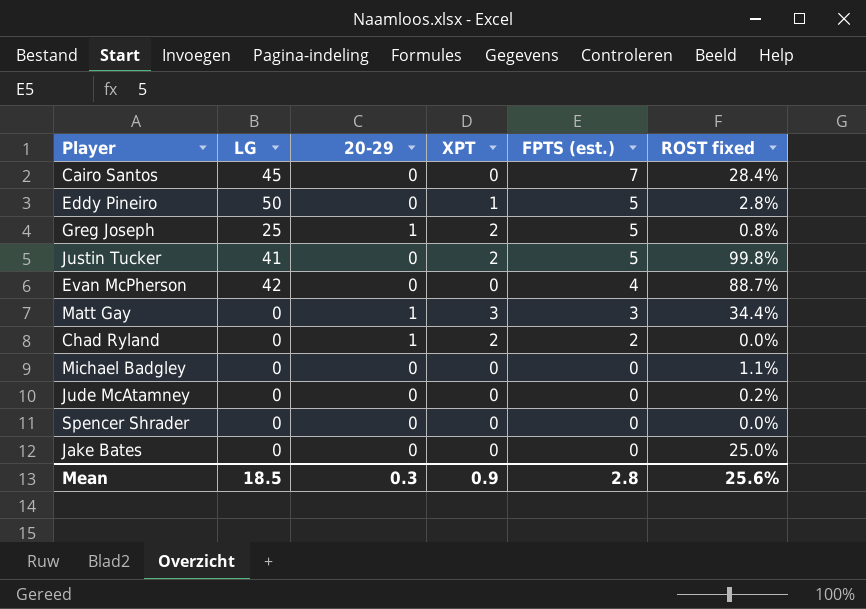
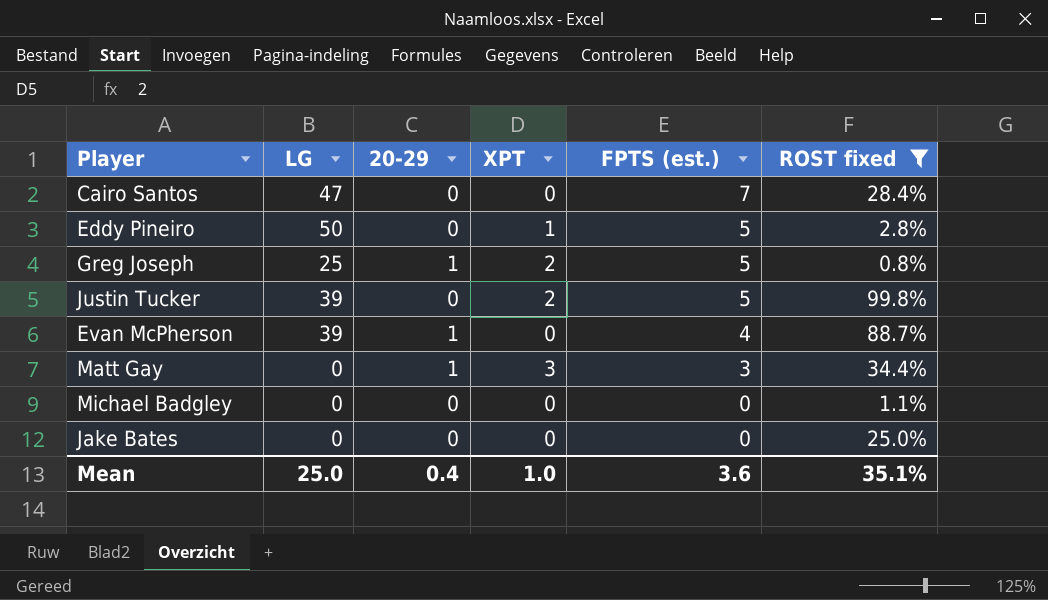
filter: none -> ROST fixed >= 0.8%
Cairo Santos | LG: 45 -> 47
Justin Tucker | LG: 41 -> 39
Evan McPherson | LG: 42 -> 39
Evan McPherson | 20-29: 0 -> 1
Mean | LG: 18.5 -> 25.0
Mean | 20-29: 0.3 -> 0.4
Mean | XPT: 0.9 -> 1.0
Mean | FPTS (est.): 2.8 -> 3.6
Mean | ROST fixed: 25.6% -> 35.1%

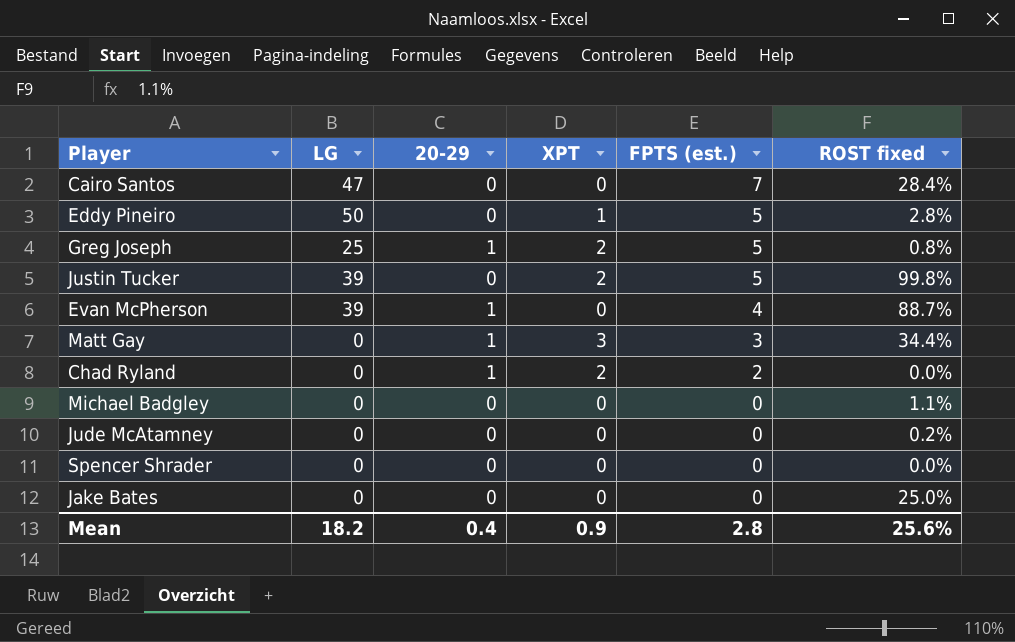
filter: ROST fixed >= 0.8% -> none
Mean | LG: 25.0 -> 18.2
Mean | XPT: 1.0 -> 0.9
Mean | FPTS (est.): 3.6 -> 2.8
Mean | ROST fixed: 35.1% -> 25.6%

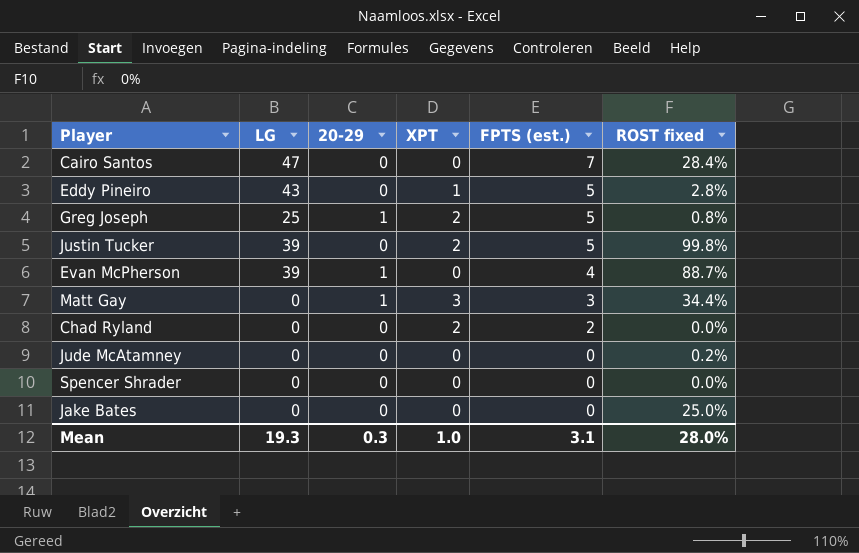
row Michael Badgley: 0 | 0 | 0 | 0 | 1.1% -> none
Eddy Pineiro | LG: 50 -> 43
Chad Ryland | 20-29: 1 -> 0
Mean | LG: 18.2 -> 19.3
Mean | 20-29: 0.4 -> 0.3
Mean | XPT: 0.9 -> 1.0
Mean | FPTS (est.): 2.8 -> 3.1
Mean | ROST fixed: 25.6% -> 28.0%

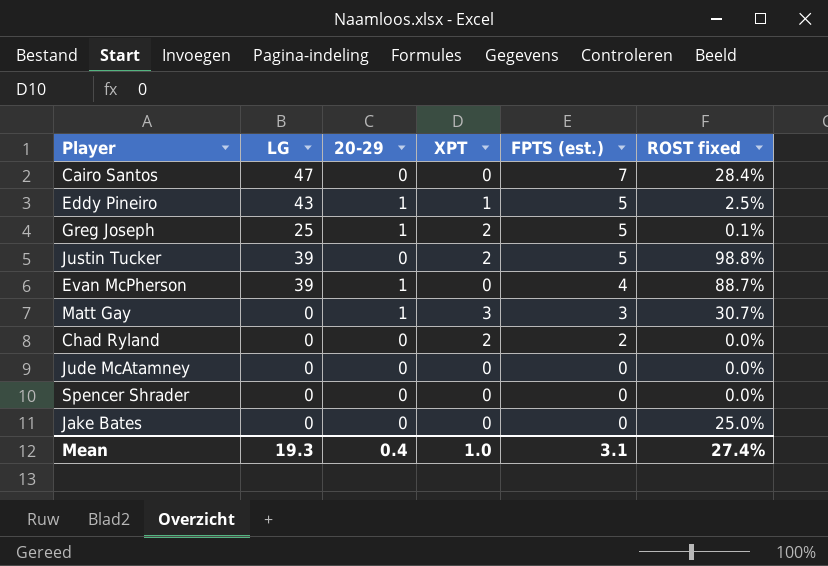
Eddy Pineiro | 20-29: 0 -> 1
Eddy Pineiro | ROST fixed: 2.8% -> 2.5%
Greg Joseph | ROST fixed: 0.8% -> 0.1%
Justin Tucker | ROST fixed: 99.8% -> 98.8%
Matt Gay | ROST fixed: 34.4% -> 30.7%
Jude McAtamney | ROST fixed: 0.2% -> 0.0%
Mean | 20-29: 0.3 -> 0.4
Mean | ROST fixed: 28.0% -> 27.4%

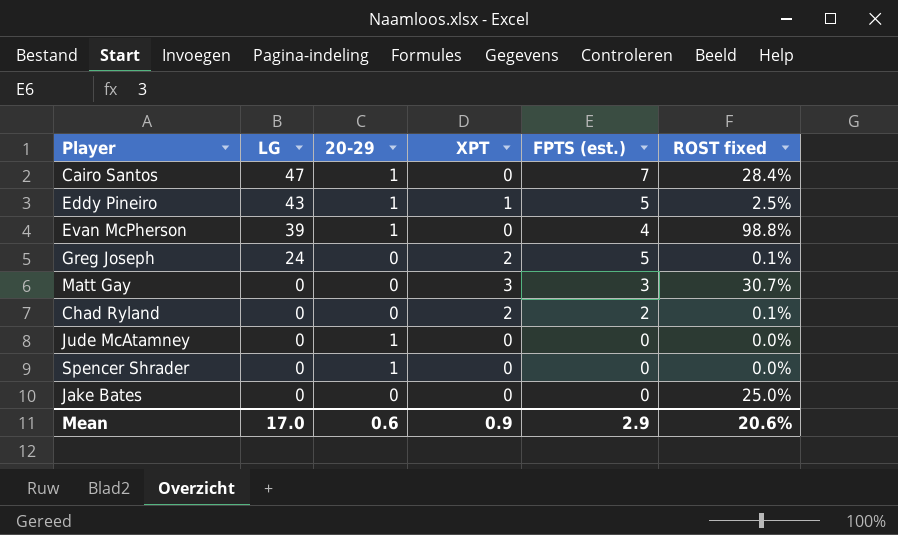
row order: FPTS (est.) descending -> LG descending
row Justin Tucker: 39 | 0 | 2 | 5 | 98.8% -> none
Cairo Santos | 20-29: 0 -> 1
Evan McPherson | ROST fixed: 88.7% -> 98.8%
Greg Joseph | LG: 25 -> 24
Greg Joseph | 20-29: 1 -> 0
Matt Gay | 20-29: 1 -> 0
Chad Ryland | ROST fixed: 0.0% -> 0.1%
Jude McAtamney | 20-29: 0 -> 1
Spencer Shrader | 20-29: 0 -> 1
Mean | LG: 19.3 -> 17.0
Mean | 20-29: 0.4 -> 0.6
Mean | XPT: 1.0 -> 0.9
Mean | FPTS (est.): 3.1 -> 2.9
Mean | ROST fixed: 27.4% -> 20.6%

